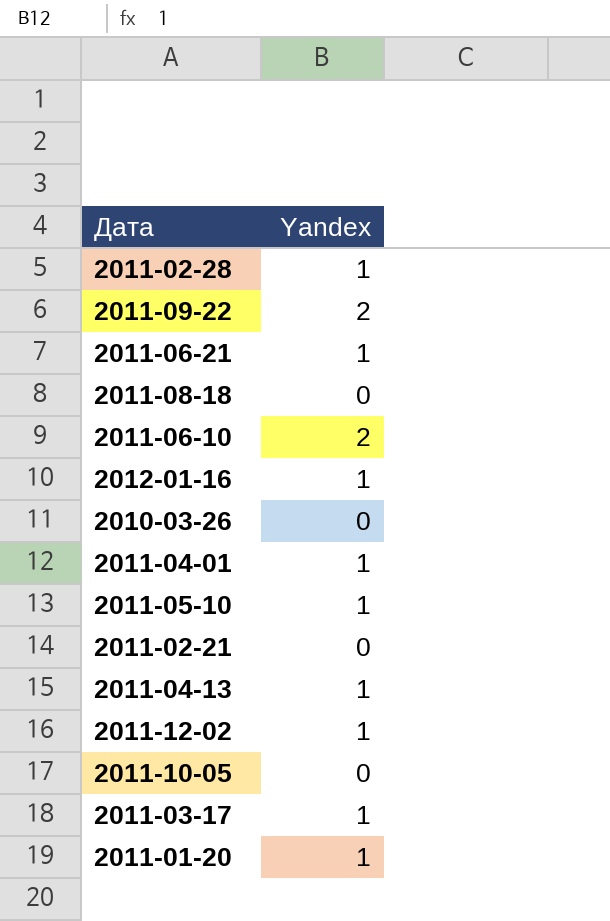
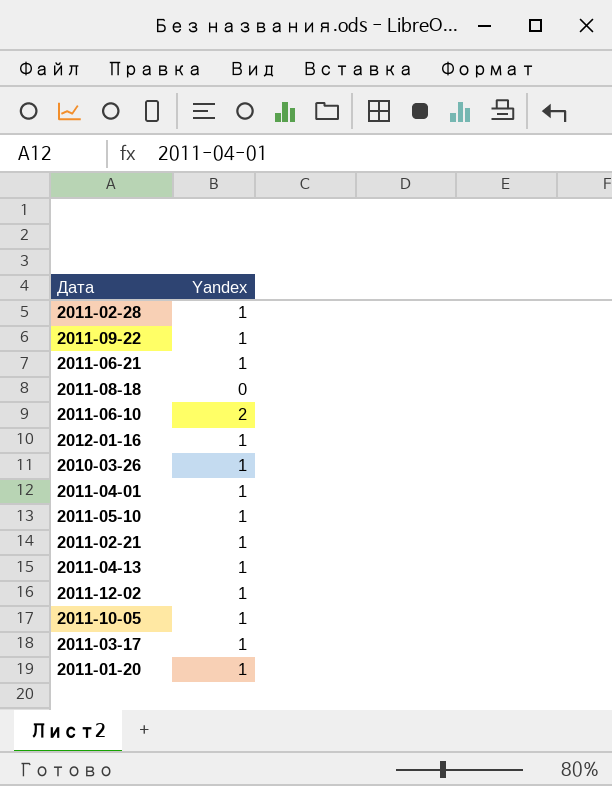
2011-09-22 | Yandex: 2 -> 1
2010-03-26 | Yandex: 0 -> 1
2011-02-21 | Yandex: 0 -> 1
2011-10-05 | Yandex: 0 -> 1

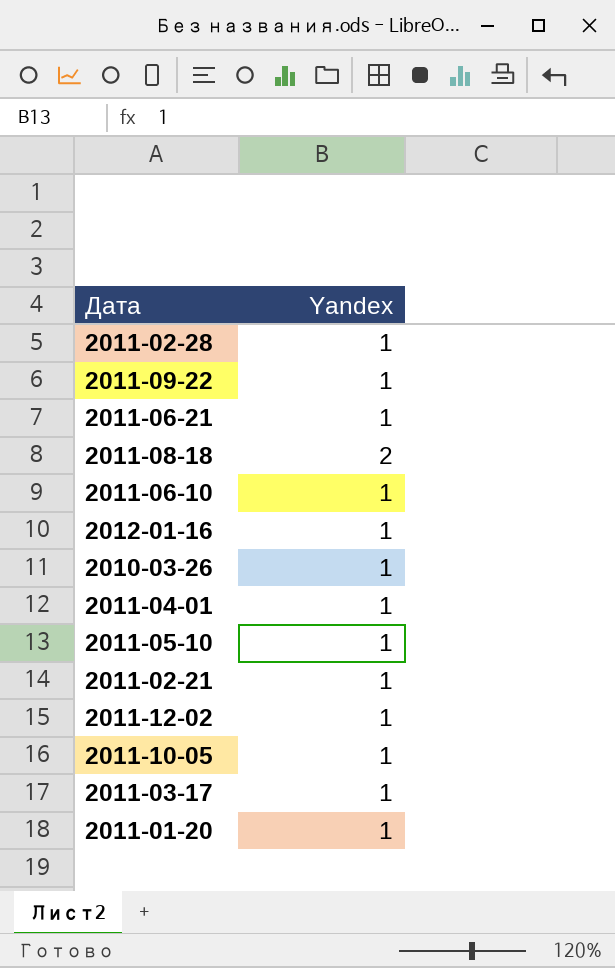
row 2011-04-13: 1 -> none
2011-08-18 | Yandex: 0 -> 2
2011-06-10 | Yandex: 2 -> 1

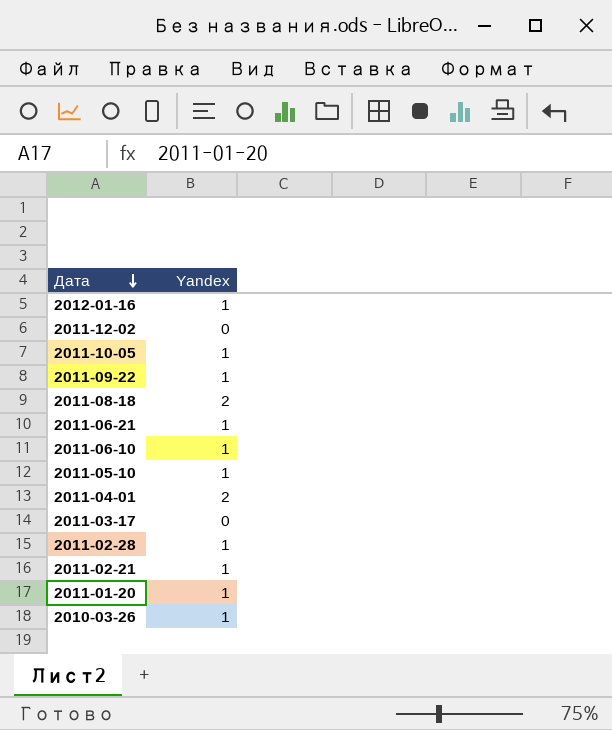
row order: none -> Дата descending
2011-12-02 | Yandex: 1 -> 0
2011-04-01 | Yandex: 1 -> 2
2011-03-17 | Yandex: 1 -> 0

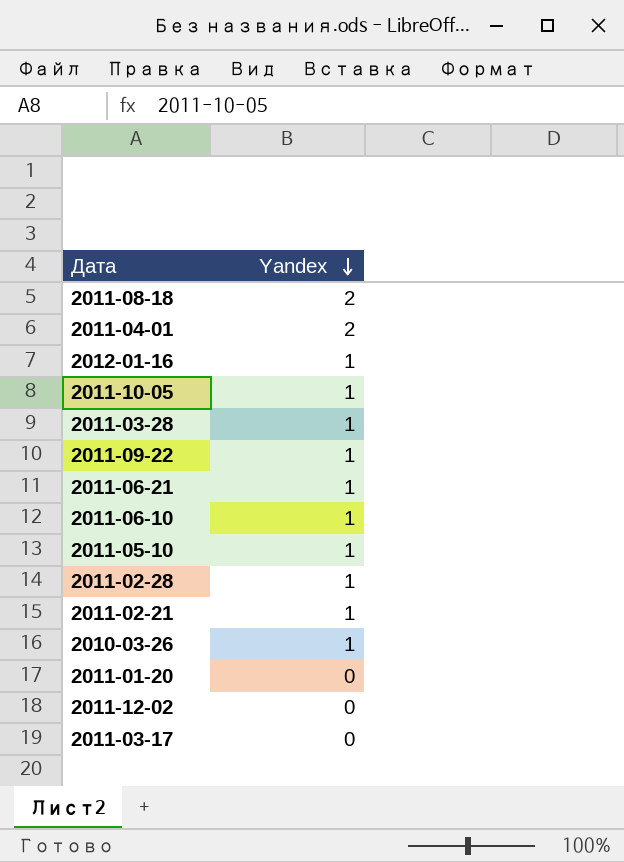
row order: Дата descending -> Yandex descending
row 2011-03-28: none -> 1
2011-01-20 | Yandex: 1 -> 0

